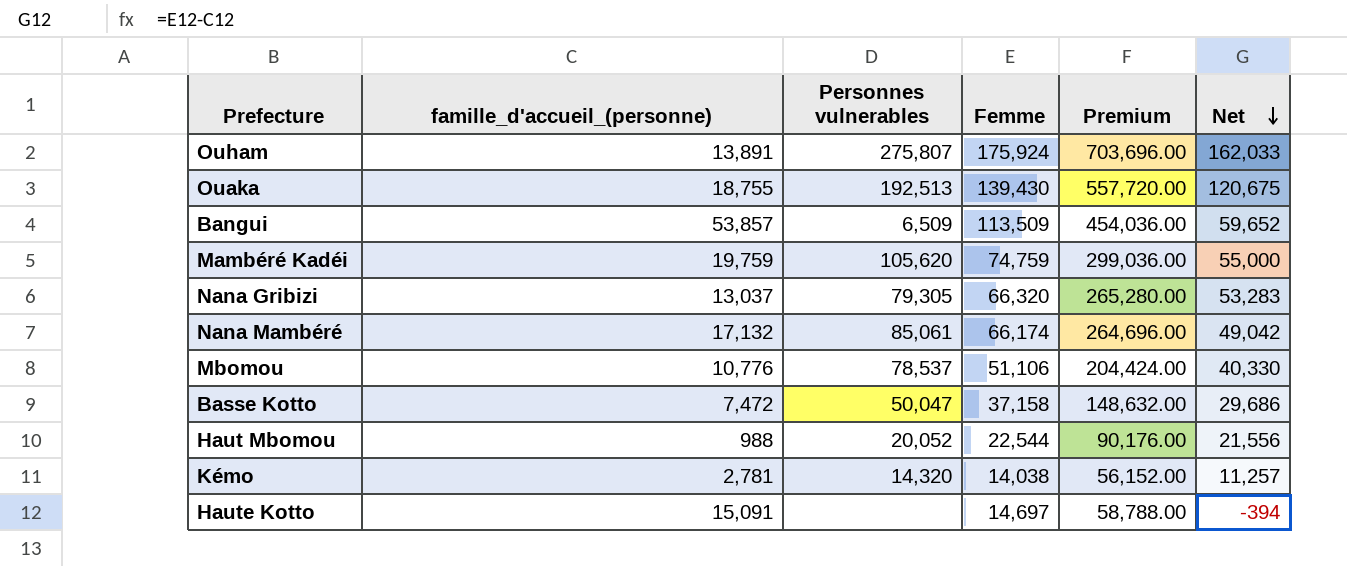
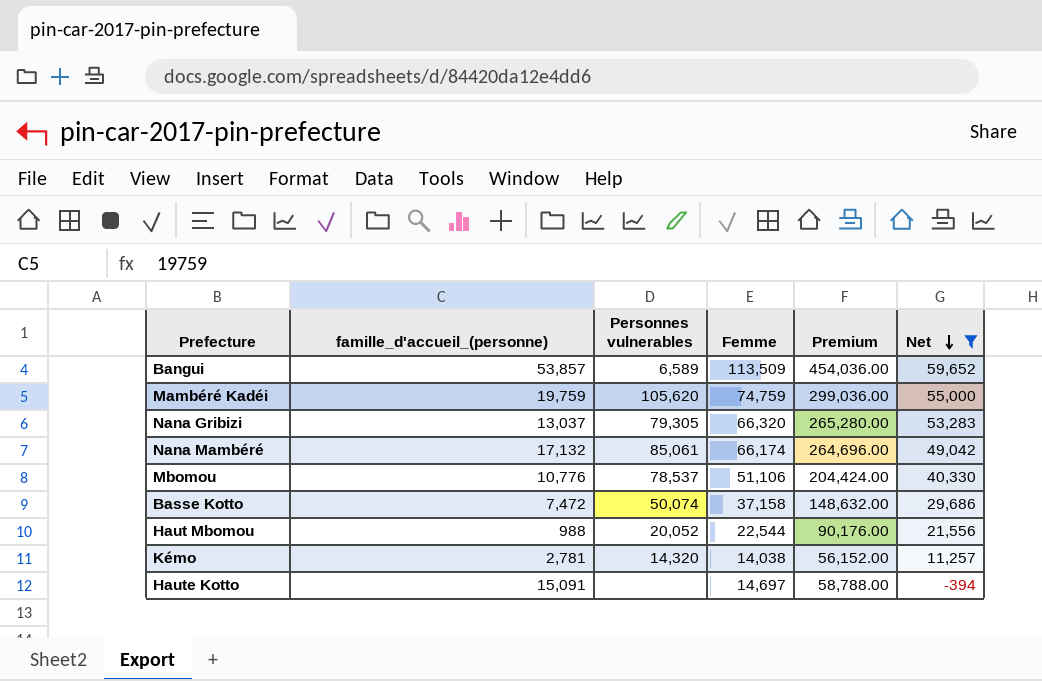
filter: none -> Net <= 59,652
Bangui | Personnes vulnerables: 6,509 -> 6,589
Basse Kotto | Personnes vulnerables: 50,047 -> 50,074

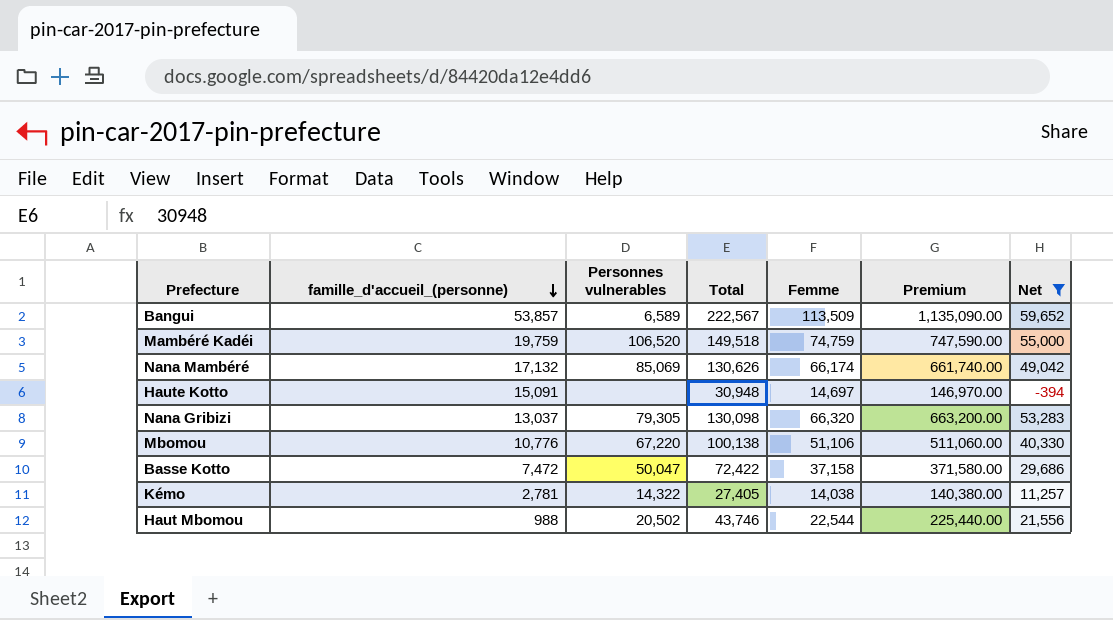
row order: Net descending -> famille_d'accueil_(personne) descending
column Total | position: none -> 4
column Premium | formula: [Femme] * 4 -> [Femme] * 10
Mambéré Kadéi | Personnes vulnerables: 105,620 -> 106,520
Nana Mambéré | Personnes vulnerables: 85,061 -> 85,069
Mbomou | Personnes vulnerables: 78,537 -> 67,220
Basse Kotto | Personnes vulnerables: 50,074 -> 50,047
Kémo | Personnes vulnerables: 14,320 -> 14,322
Haut Mbomou | Personnes vulnerables: 20,052 -> 20,502

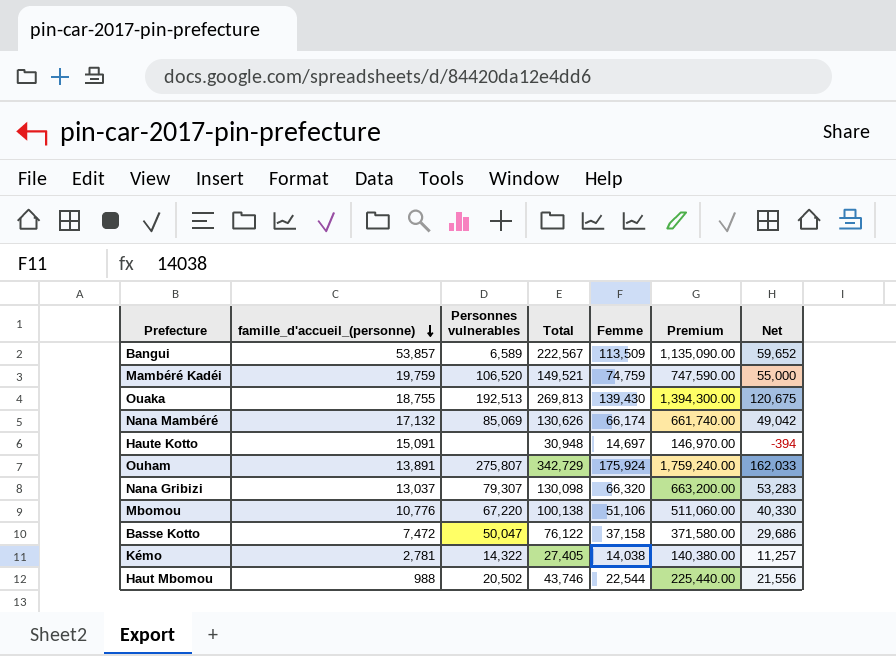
filter: Net <= 59,652 -> none
Mambéré Kadéi | Total: 149,518 -> 149,521
Nana Gribizi | Personnes vulnerables: 79,305 -> 79,307
Basse Kotto | Total: 72,422 -> 76,122

